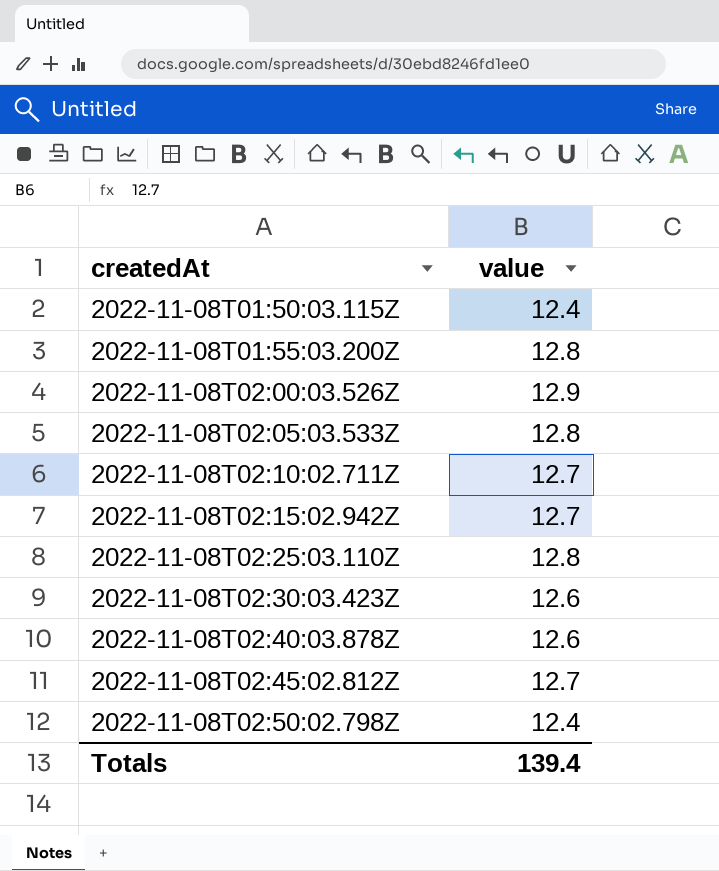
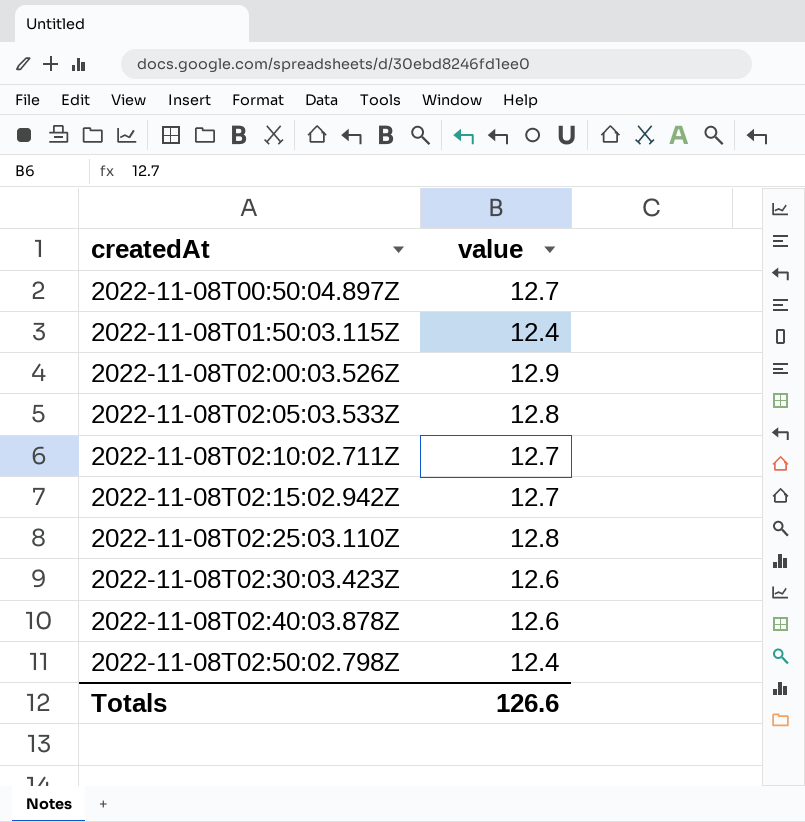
row 2022-11-08T01:55:03.200Z: 12.8 -> none
row 2022-11-08T02:45:02.812Z: 12.7 -> none
row 2022-11-08T00:50:04.897Z: none -> 12.7
Totals | value: 139.4 -> 126.6

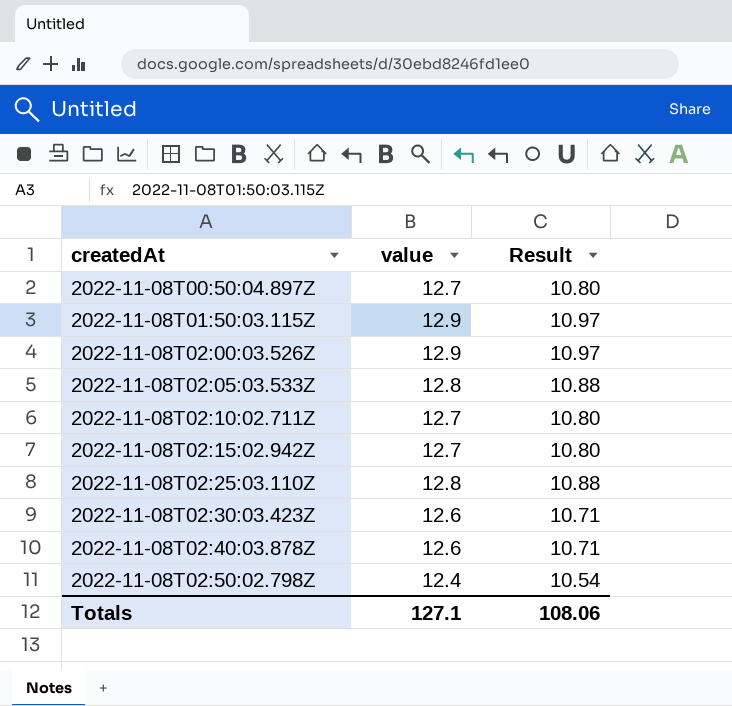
column Result | formula: none -> [value] * 0.85
2022-11-08T01:50:03.115Z | value: 12.4 -> 12.9
Totals | value: 126.6 -> 127.1

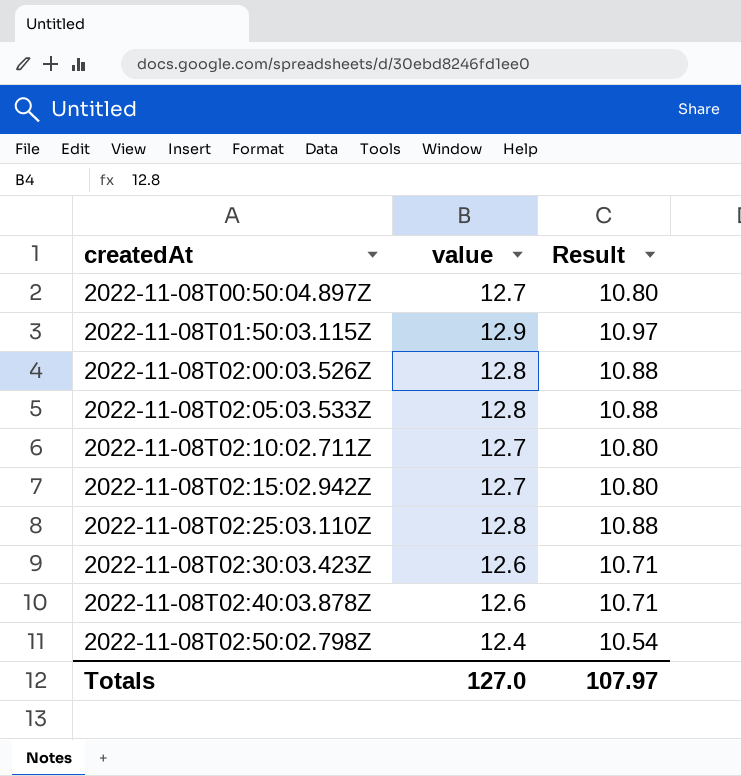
2022-11-08T02:00:03.526Z | value: 12.9 -> 12.8
2022-11-08T02:00:03.526Z | Result: 10.97 -> 10.88
Totals | value: 127.1 -> 127.0
Totals | Result: 108.06 -> 107.97

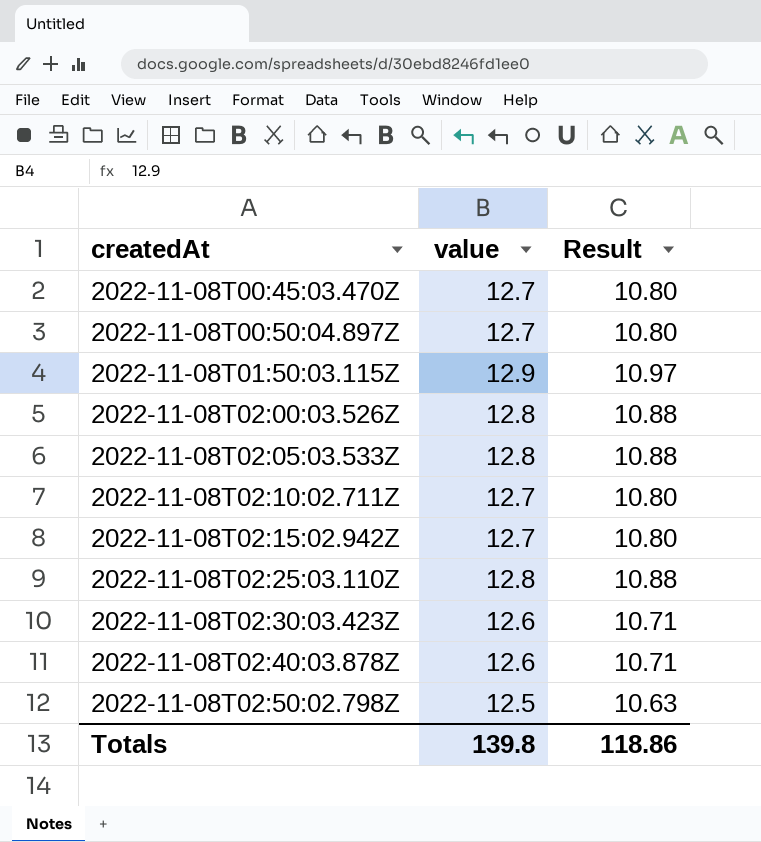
row 2022-11-08T00:45:03.470Z: none -> 12.7 | 10.80
2022-11-08T02:50:02.798Z | value: 12.4 -> 12.5
2022-11-08T02:50:02.798Z | Result: 10.54 -> 10.63
Totals | value: 127.0 -> 139.8
Totals | Result: 107.97 -> 118.86

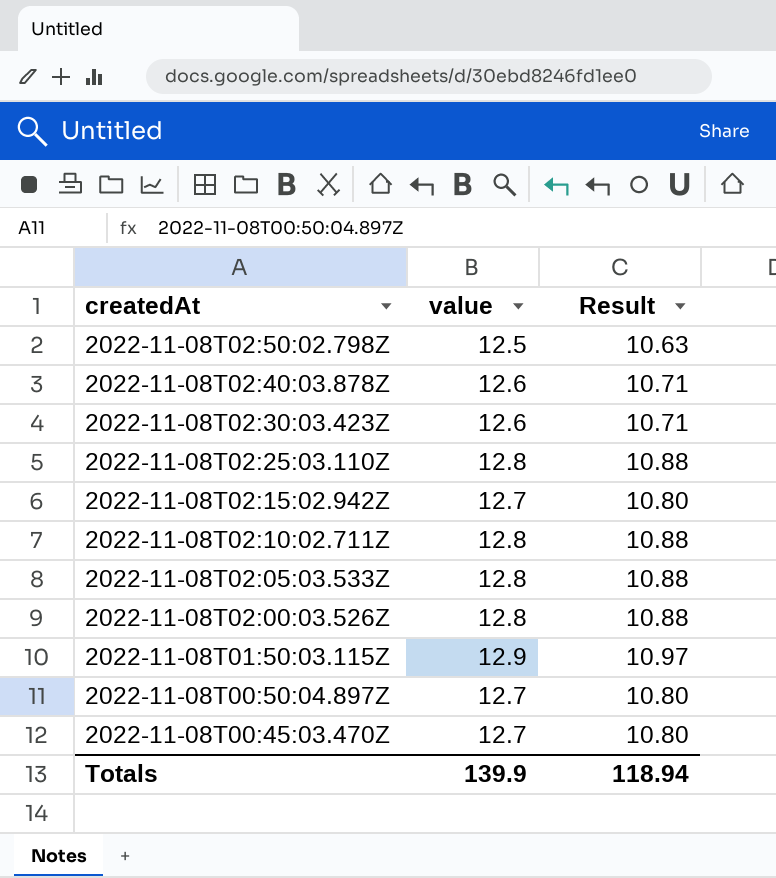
row order: createdAt ascending -> createdAt descending
2022-11-08T02:10:02.711Z | value: 12.7 -> 12.8
2022-11-08T02:10:02.711Z | Result: 10.80 -> 10.88
Totals | value: 139.8 -> 139.9
Totals | Result: 118.86 -> 118.94

